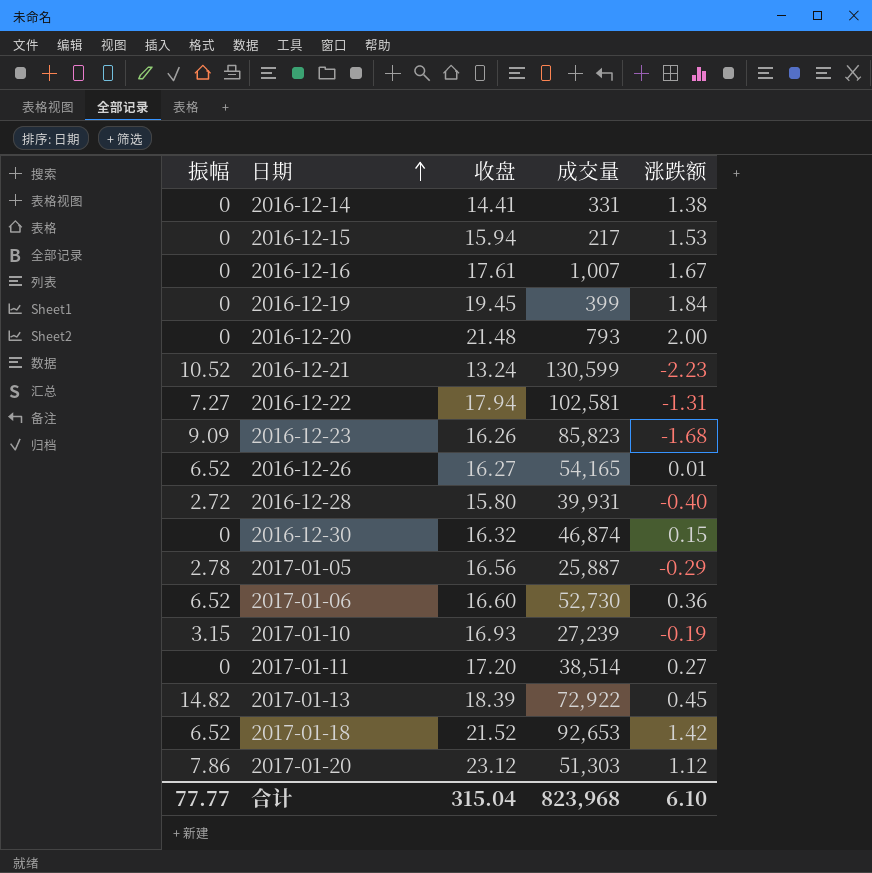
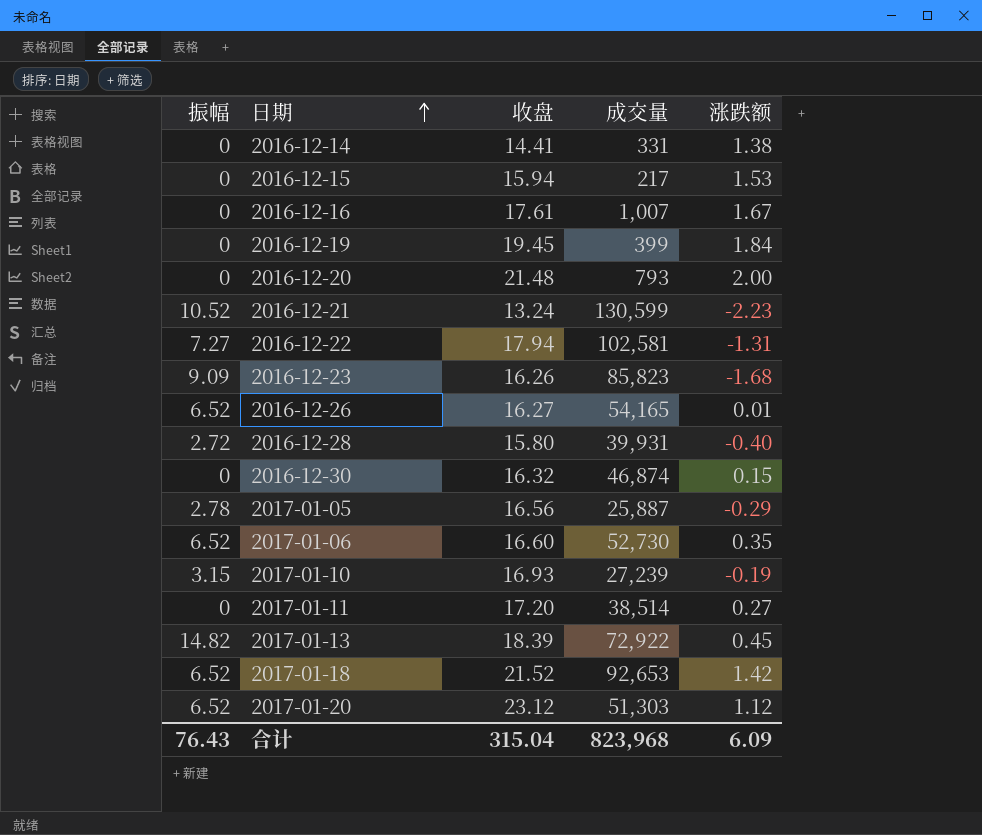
2017-01-06 | 涨跌额: 0.36 -> 0.35
2017-01-20 | 振幅: 7.86 -> 6.52
合计 | 振幅: 77.77 -> 76.43
合计 | 涨跌额: 6.10 -> 6.09

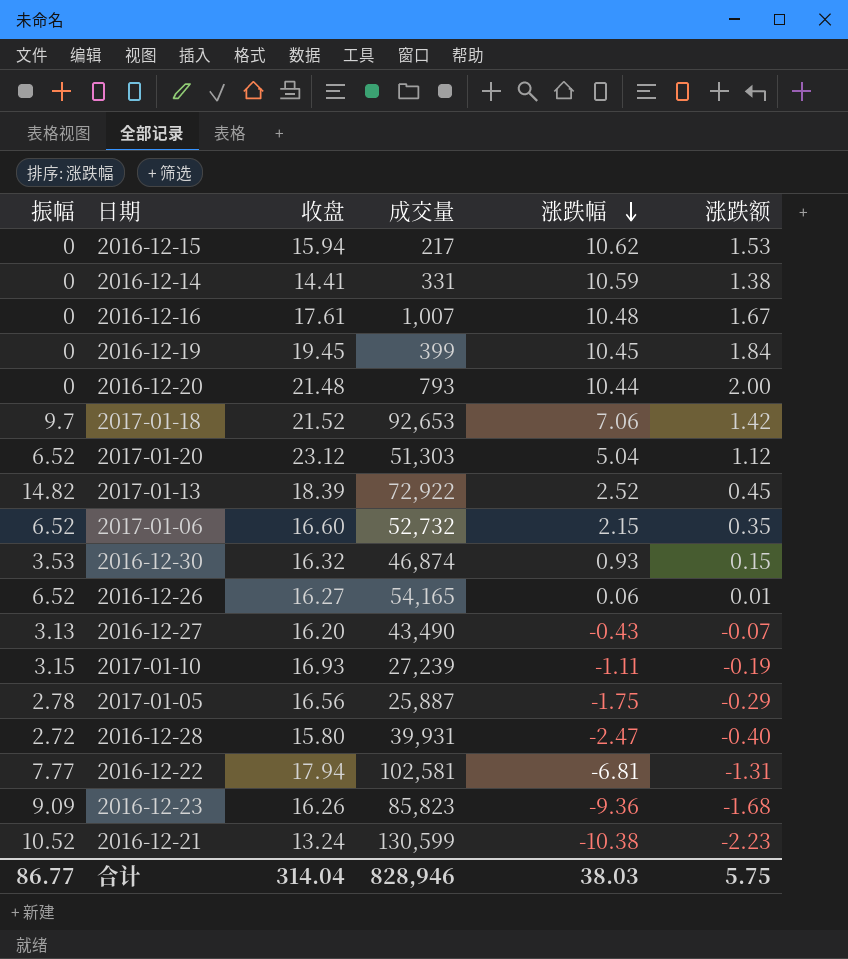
row order: 日期 ascending -> 涨跌幅 descending
column 涨跌幅 | position: none -> 5
row 2017-01-11: 0 | 17.20 | 38,514 | 0.27 -> none
2017-01-18 | 振幅: 6.52 -> 9.7
2017-01-06 | 成交量: 52,730 -> 52,732
2016-12-30 | 振幅: 0 -> 3.53
row 2016-12-27: none -> 3.13 | 16.20 | 43,490 | -0.43 | -0.07
2016-12-22 | 振幅: 7.27 -> 7.77
合计 | 振幅: 76.43 -> 86.77
合计 | 收盘: 315.04 -> 314.04
合计 | 成交量: 823,968 -> 828,946
合计 | 涨跌额: 6.09 -> 5.75

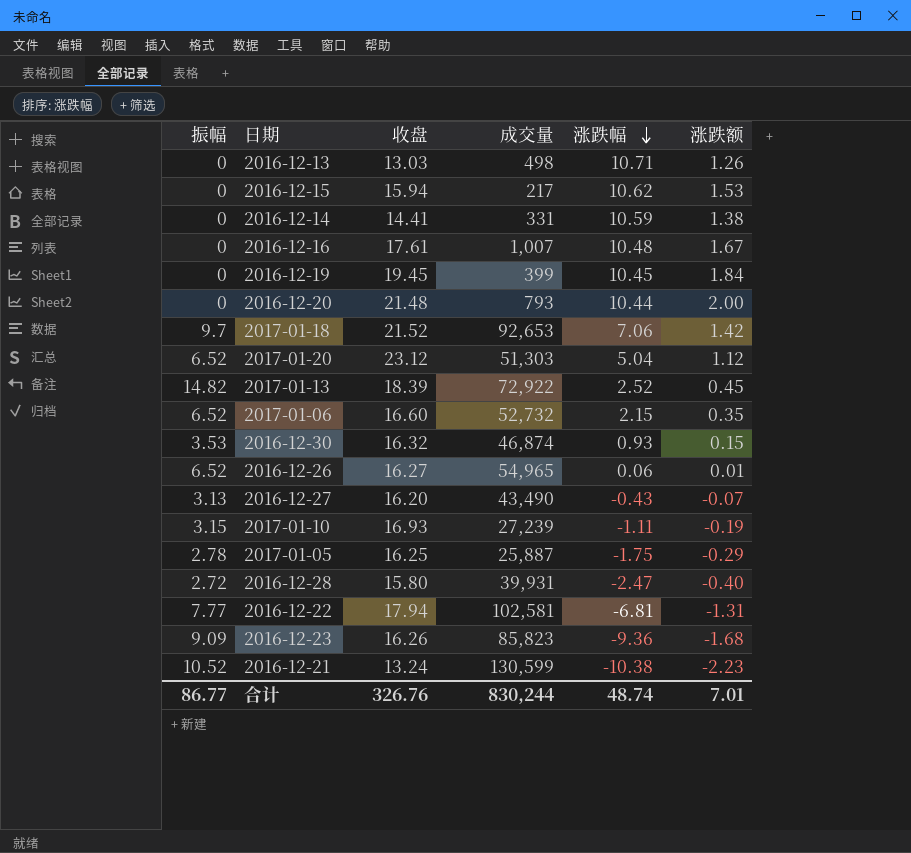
row 2016-12-13: none -> 0 | 13.03 | 498 | 10.71 | 1.26
2016-12-26 | 成交量: 54,165 -> 54,965
2017-01-05 | 收盘: 16.56 -> 16.25
合计 | 收盘: 314.04 -> 326.76
合计 | 成交量: 828,946 -> 830,244
合计 | 涨跌幅: 38.03 -> 48.74
合计 | 涨跌额: 5.75 -> 7.01

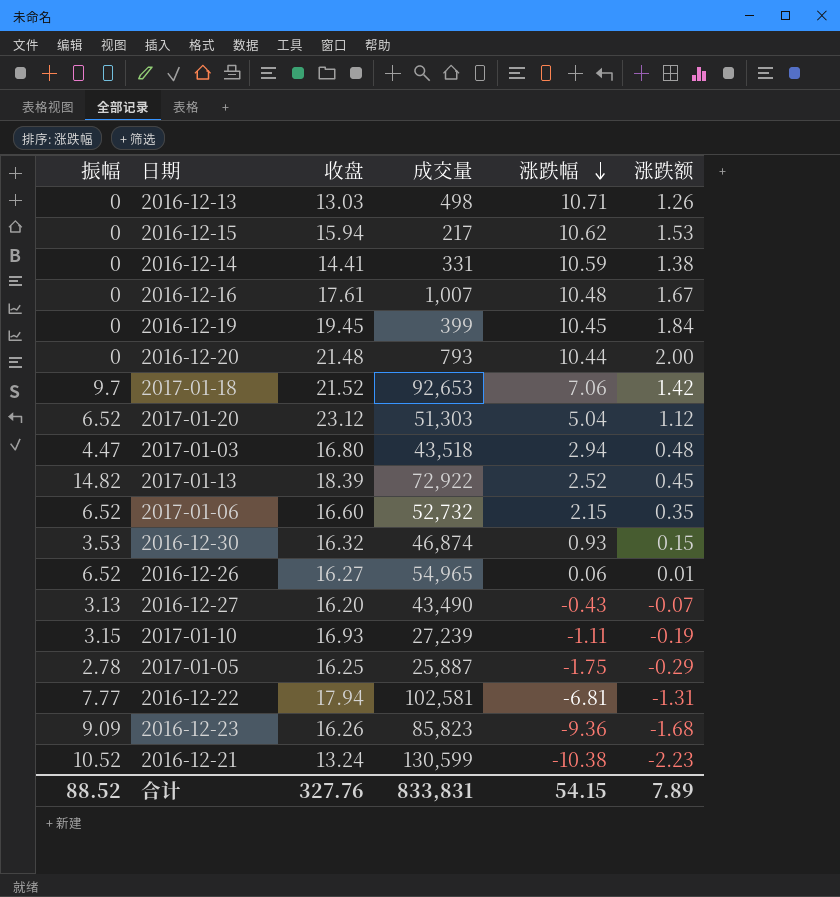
row 2016-12-28: 2.72 | 15.80 | 39,931 | -2.47 | -0.40 -> none
row 2017-01-03: none -> 4.47 | 16.80 | 43,518 | 2.94 | 0.48
合计 | 振幅: 86.77 -> 88.52
合计 | 收盘: 326.76 -> 327.76
合计 | 成交量: 830,244 -> 833,831
合计 | 涨跌幅: 48.74 -> 54.15
合计 | 涨跌额: 7.01 -> 7.89

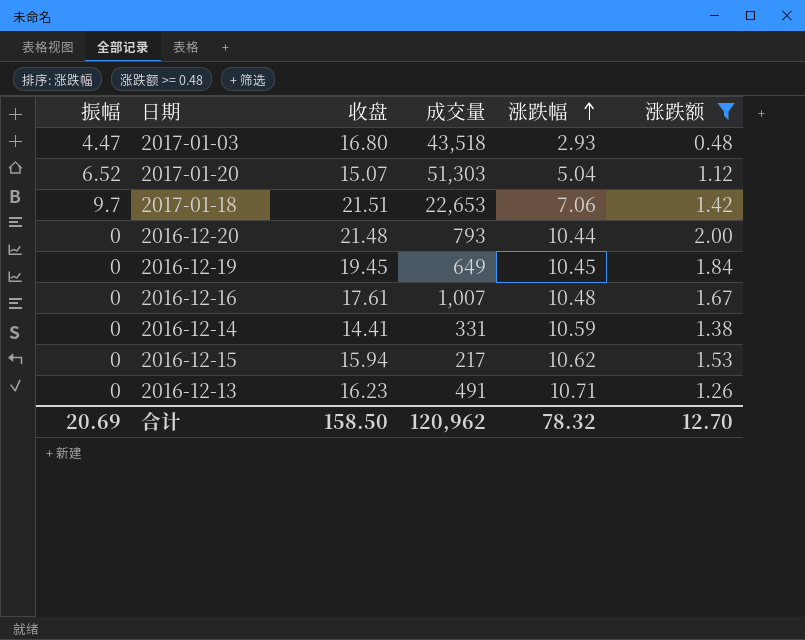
filter: none -> 涨跌额 >= 0.48
row order: 涨跌幅 descending -> 涨跌幅 ascending
2017-01-03 | 涨跌幅: 2.94 -> 2.93
2017-01-20 | 收盘: 23.12 -> 15.07
2017-01-18 | 收盘: 21.52 -> 21.51
2017-01-18 | 成交量: 92,653 -> 22,653
2016-12-19 | 成交量: 399 -> 649
2016-12-13 | 收盘: 13.03 -> 16.23
2016-12-13 | 成交量: 498 -> 491
合计 | 振幅: 88.52 -> 20.69
合计 | 收盘: 327.76 -> 158.50
合计 | 成交量: 833,831 -> 120,962
合计 | 涨跌幅: 54.15 -> 78.32
合计 | 涨跌额: 7.89 -> 12.70

